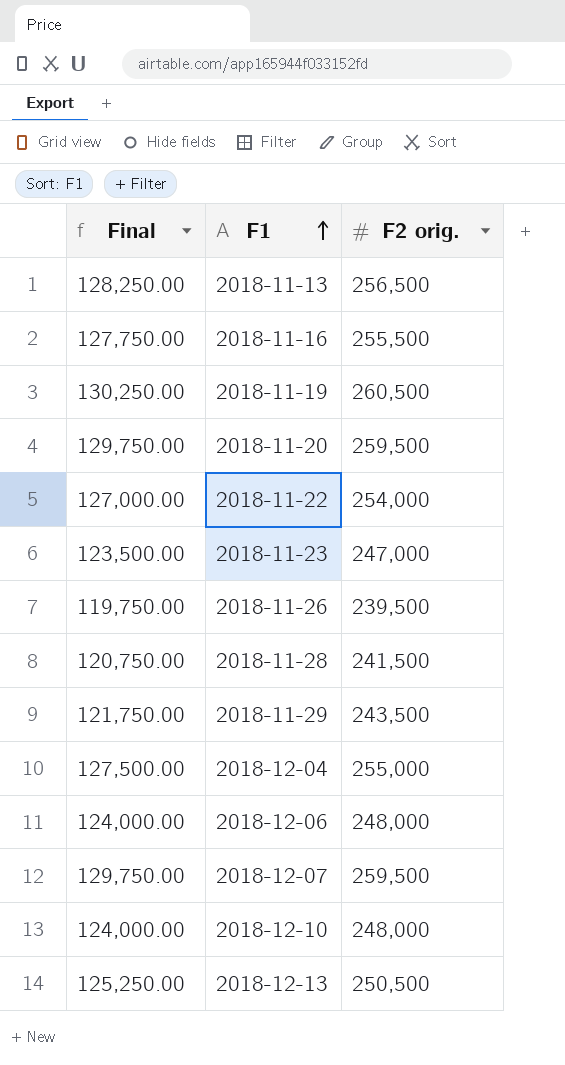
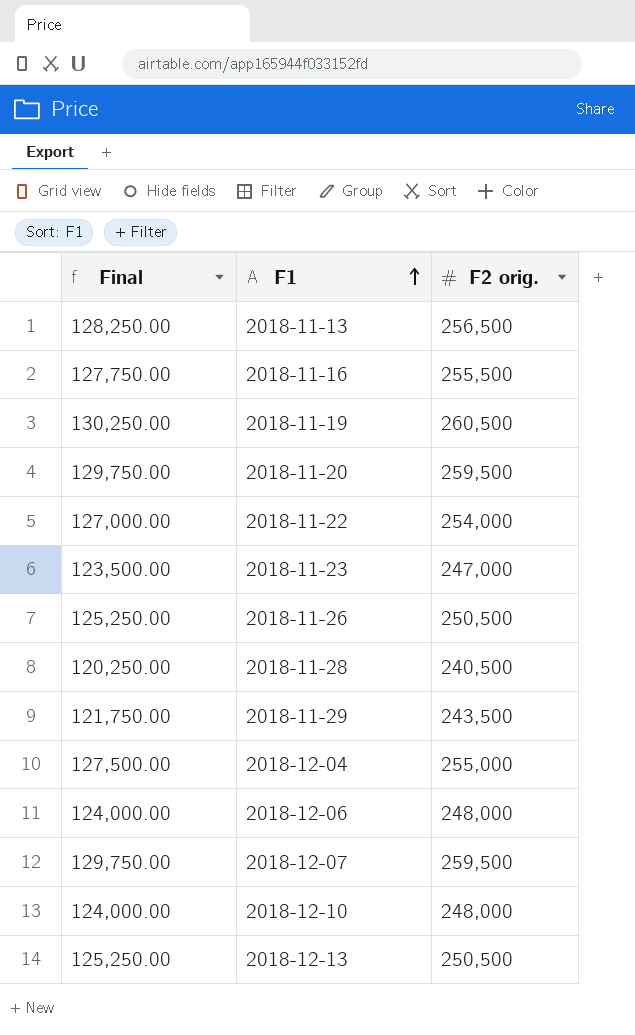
2018-11-26 | Final: 119,750.00 -> 125,250.00
2018-11-26 | F2 orig.: 239,500 -> 250,500
2018-11-28 | Final: 120,750.00 -> 120,250.00
2018-11-28 | F2 orig.: 241,500 -> 240,500

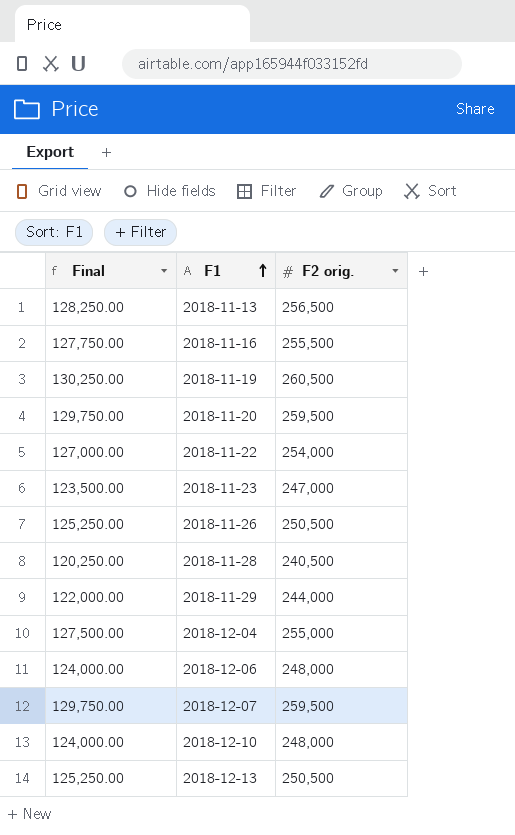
2018-11-29 | Final: 121,750.00 -> 122,000.00
2018-11-29 | F2 orig.: 243,500 -> 244,000

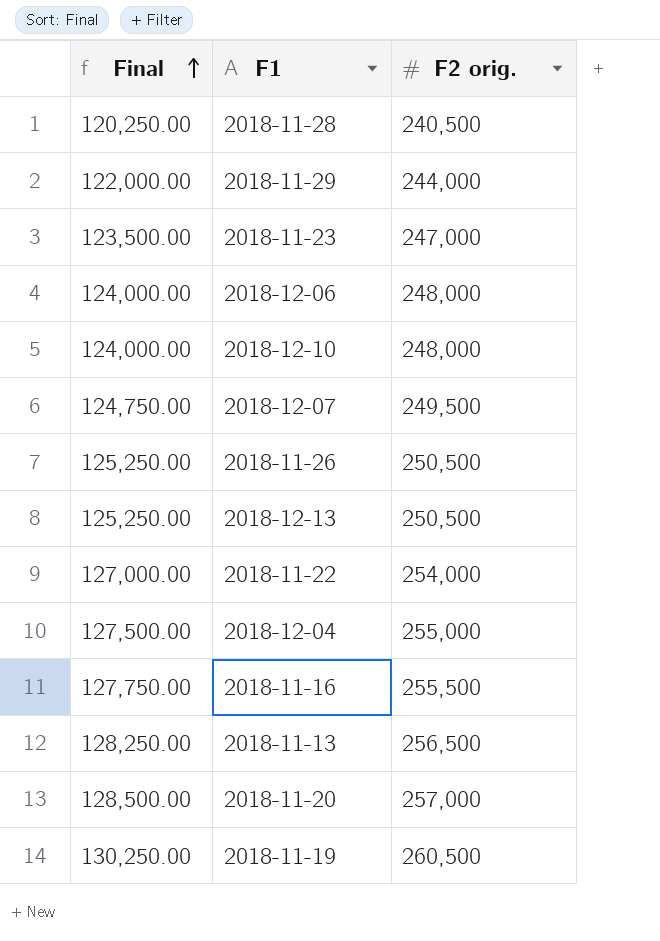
row order: F1 ascending -> Final ascending
2018-12-07 | Final: 129,750.00 -> 124,750.00
2018-12-07 | F2 orig.: 259,500 -> 249,500
2018-11-20 | Final: 129,750.00 -> 128,500.00
2018-11-20 | F2 orig.: 259,500 -> 257,000

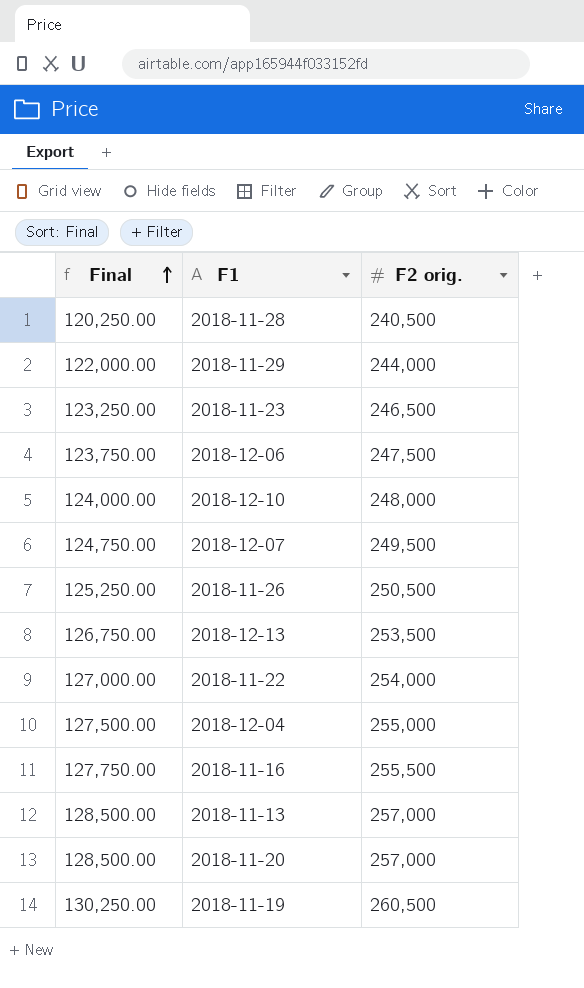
2018-11-23 | Final: 123,500.00 -> 123,250.00
2018-11-23 | F2 orig.: 247,000 -> 246,500
2018-12-06 | Final: 124,000.00 -> 123,750.00
2018-12-06 | F2 orig.: 248,000 -> 247,500
2018-12-13 | Final: 125,250.00 -> 126,750.00
2018-12-13 | F2 orig.: 250,500 -> 253,500
2018-11-13 | Final: 128,250.00 -> 128,500.00
2018-11-13 | F2 orig.: 256,500 -> 257,000

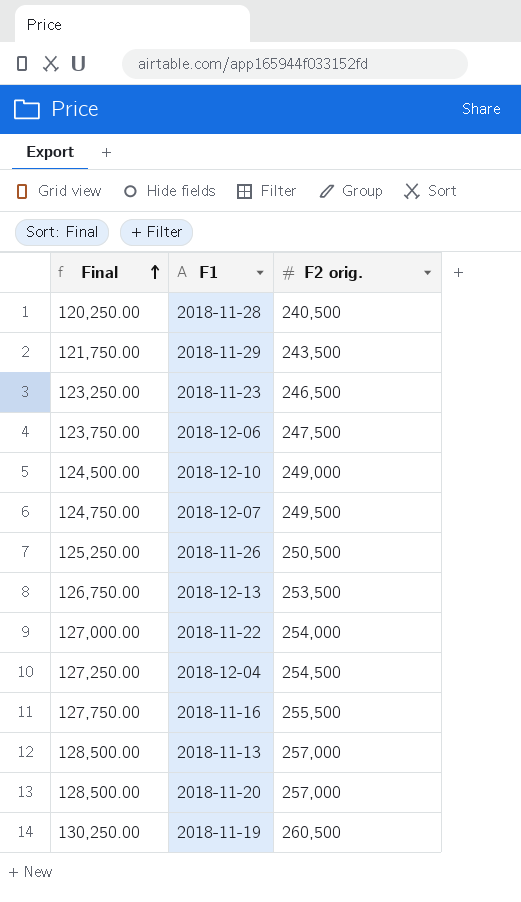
2018-11-29 | Final: 122,000.00 -> 121,750.00
2018-11-29 | F2 orig.: 244,000 -> 243,500
2018-12-10 | Final: 124,000.00 -> 124,500.00
2018-12-10 | F2 orig.: 248,000 -> 249,000
2018-12-04 | Final: 127,500.00 -> 127,250.00
2018-12-04 | F2 orig.: 255,000 -> 254,500

